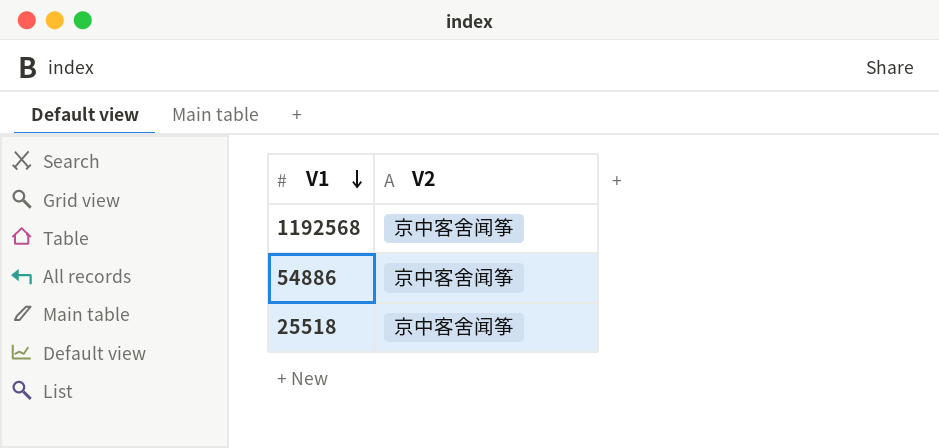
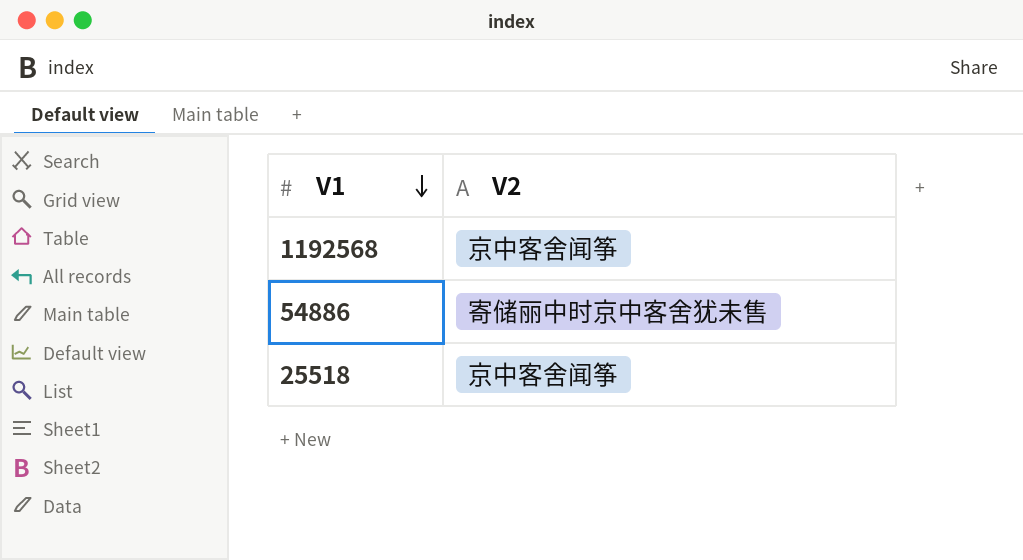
54886 | V2: 京中客舍闻筝 -> 寄储丽中时京中客舍犹未售

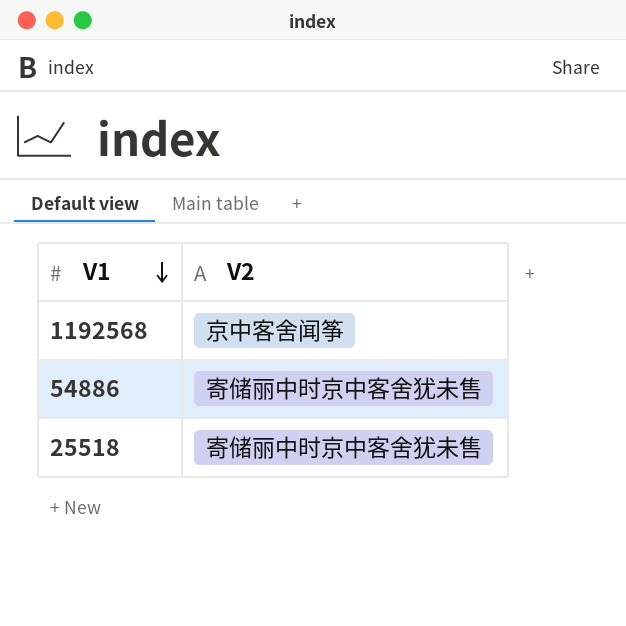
25518 | V2: 京中客舍闻筝 -> 寄储丽中时京中客舍犹未售

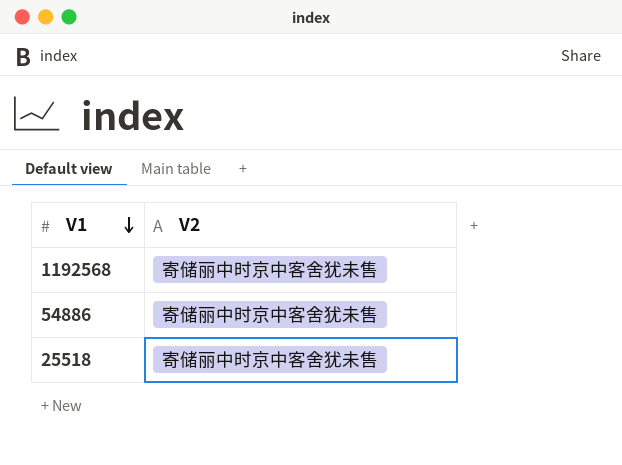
1192568 | V2: 京中客舍闻筝 -> 寄储丽中时京中客舍犹未售

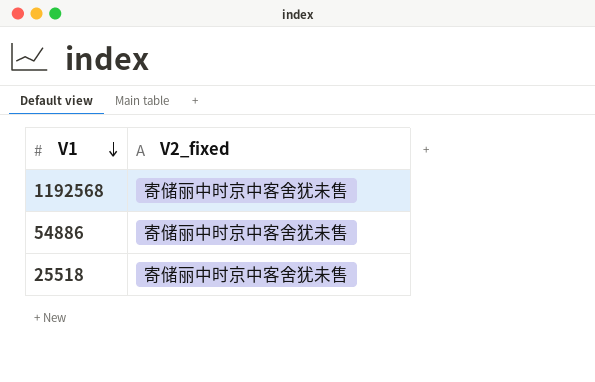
column name: V2 -> V2_fixed

